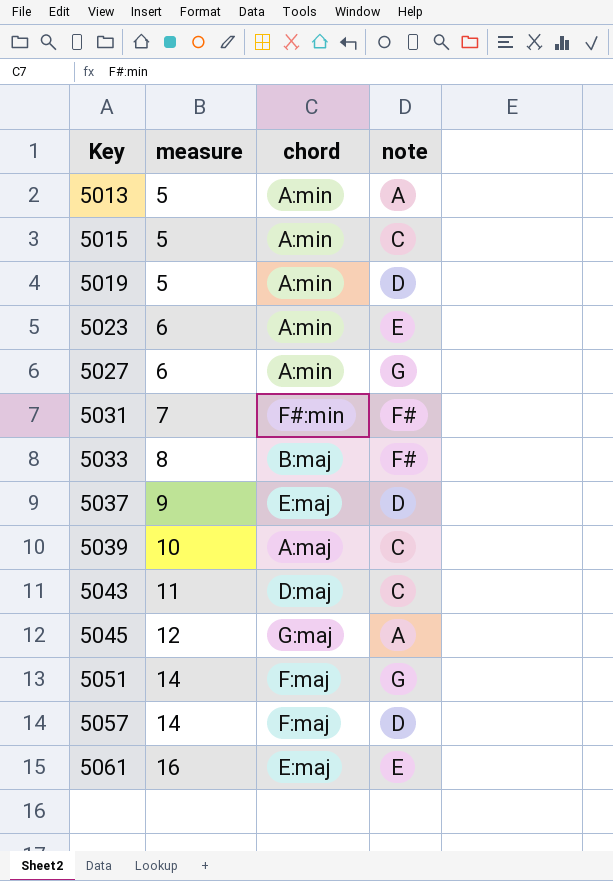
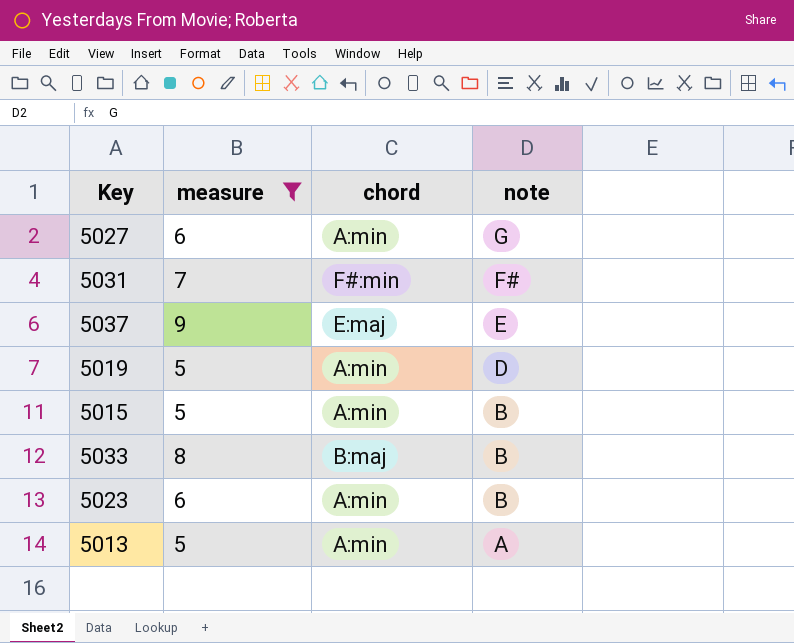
filter: none -> measure <= 9
row order: Key ascending -> note descending
5037 | note: D -> E
5015 | note: C -> B
5033 | note: F# -> B
5023 | note: E -> B

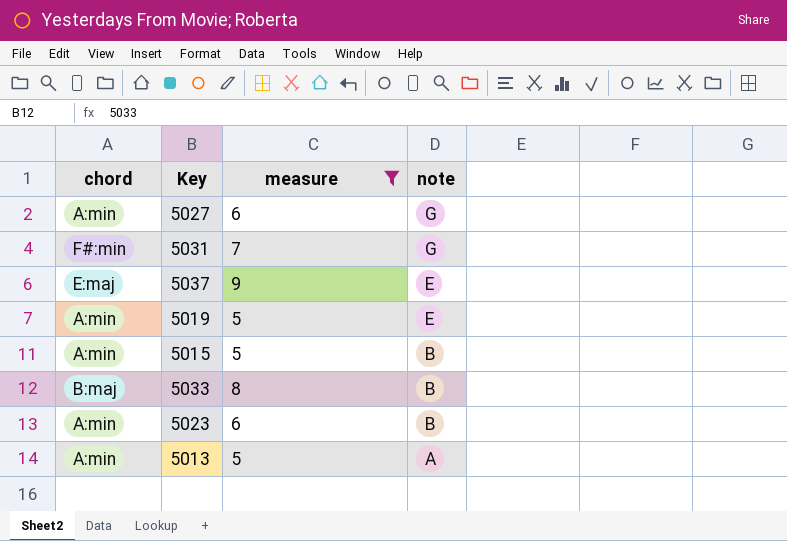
column chord | position: 3 -> 1
5031 | note: F# -> G
5019 | note: D -> E

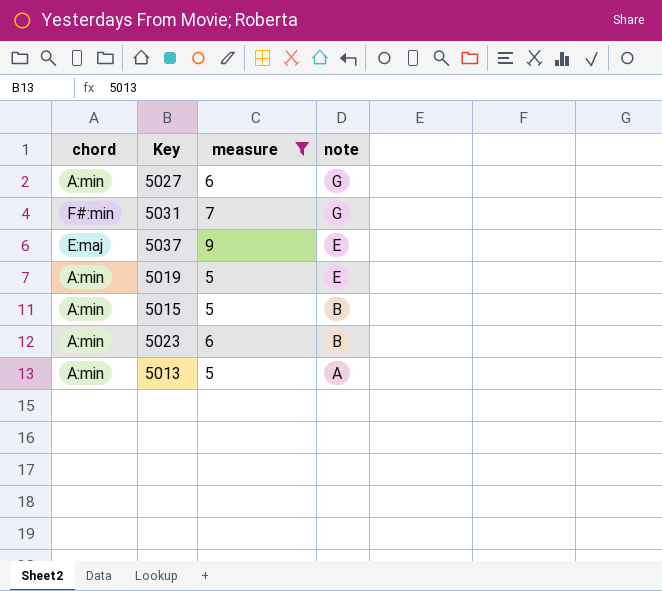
row 5033: B:maj | 8 | B -> none

